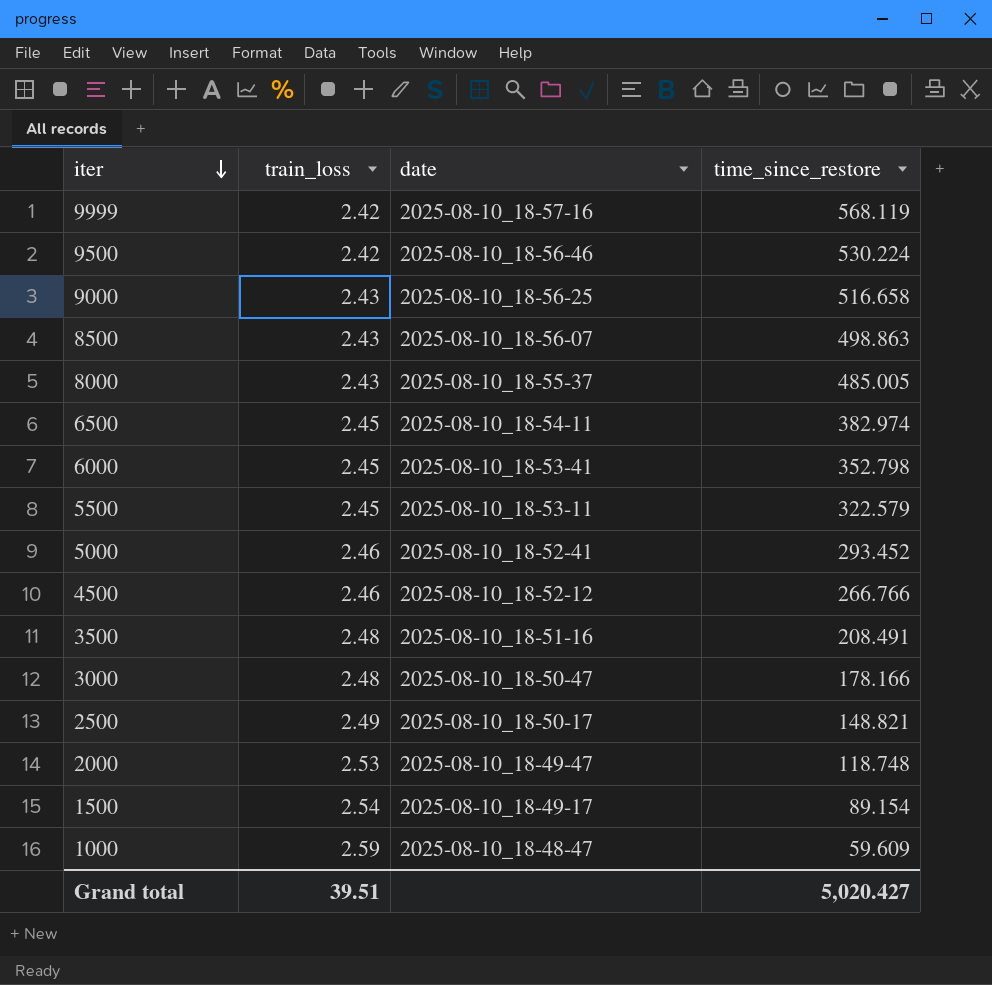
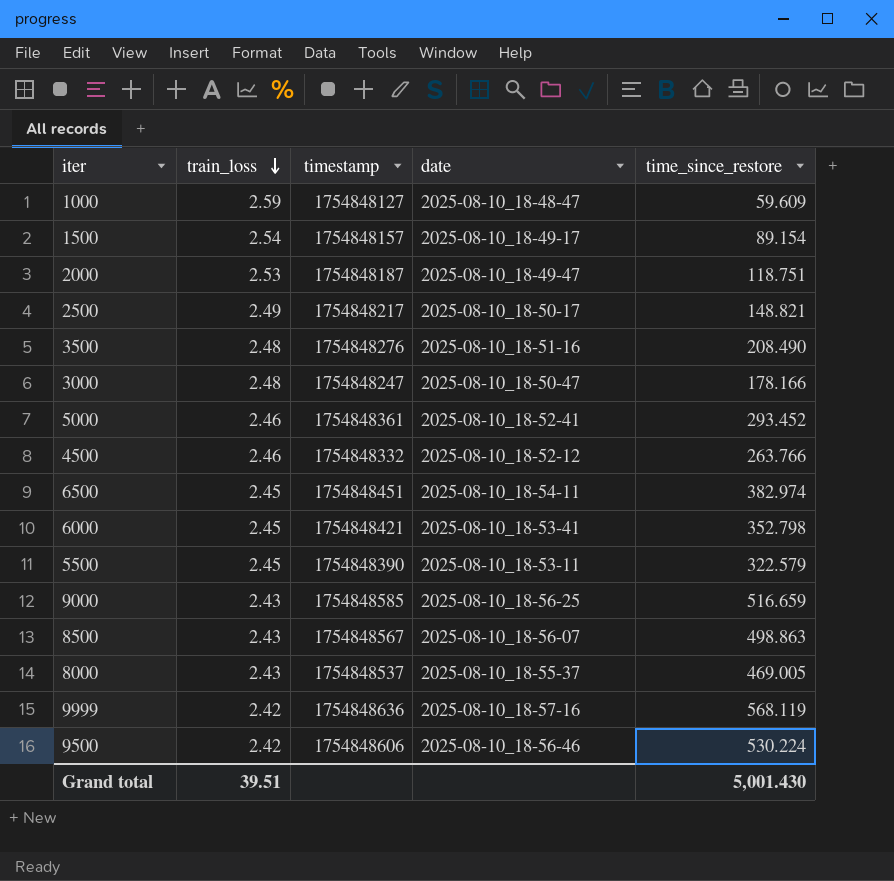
row order: iter descending -> train_loss descending
column timestamp | position: none -> 3
2000 | time_since_restore: 118.748 -> 118.751
3500 | time_since_restore: 208.491 -> 208.490
4500 | time_since_restore: 266.766 -> 263.766
9000 | time_since_restore: 516.658 -> 516.659
8000 | time_since_restore: 485.005 -> 469.005
Grand total | time_since_restore: 5,020.427 -> 5,001.430

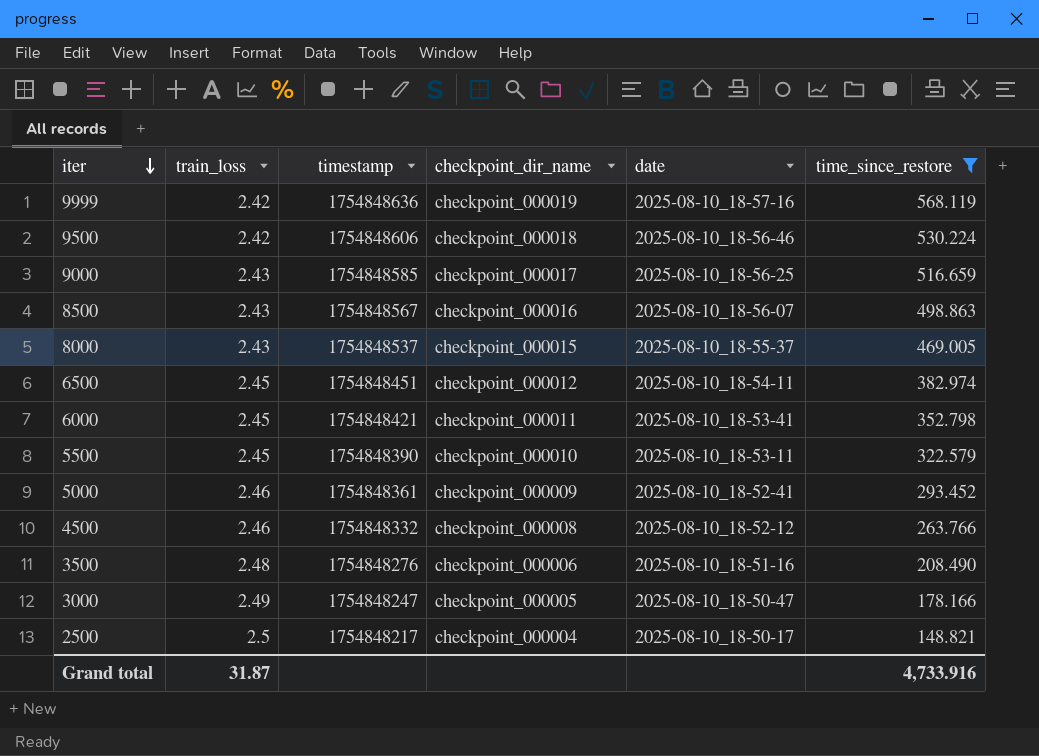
filter: none -> time_since_restore >= 148.821
row order: train_loss descending -> iter descending
column checkpoint_dir_name | position: none -> 4
3000 | train_loss: 2.48 -> 2.49
2500 | train_loss: 2.49 -> 2.5
Grand total | train_loss: 39.51 -> 31.87
Grand total | time_since_restore: 5,001.430 -> 4,733.916

